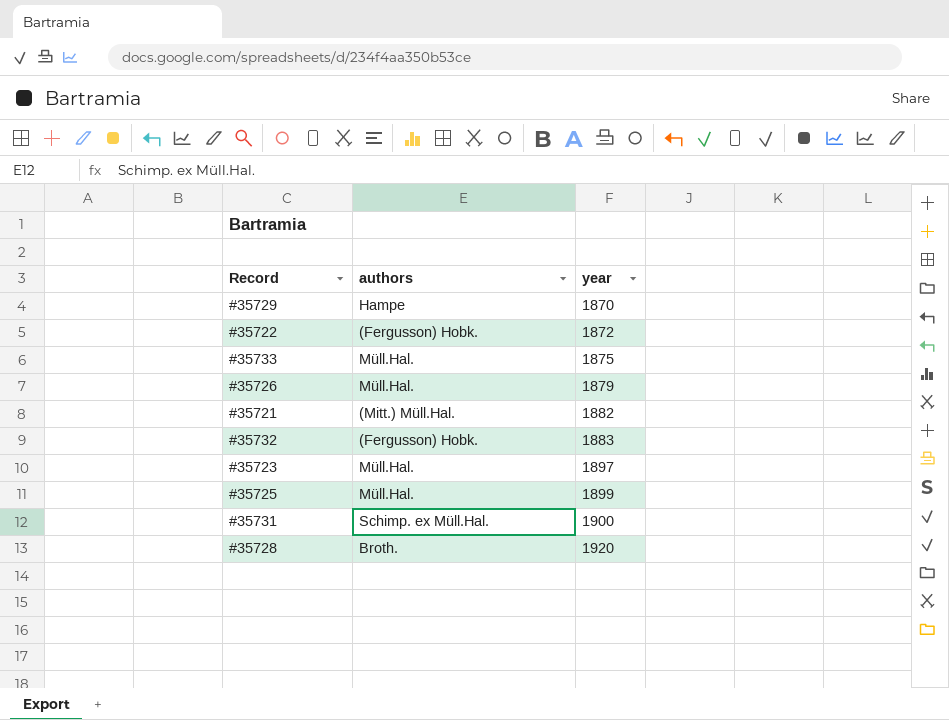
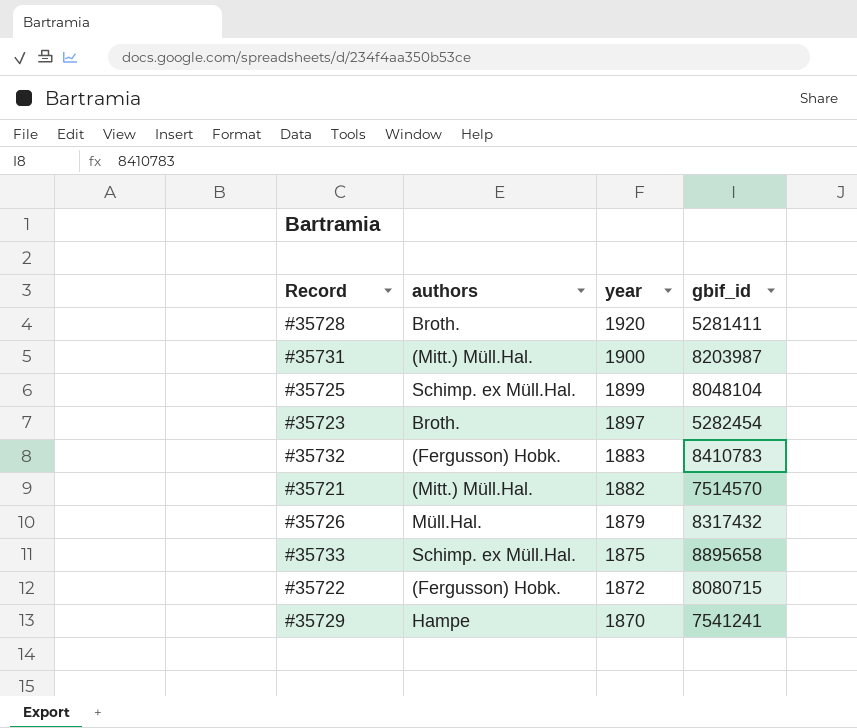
row order: year ascending -> year descending
column gbif_id | position: none -> 4
#35731 | authors: Schimp. ex Müll.Hal. -> (Mitt.) Müll.Hal.
#35725 | authors: Müll.Hal. -> Schimp. ex Müll.Hal.
#35723 | authors: Müll.Hal. -> Broth.
#35733 | authors: Müll.Hal. -> Schimp. ex Müll.Hal.

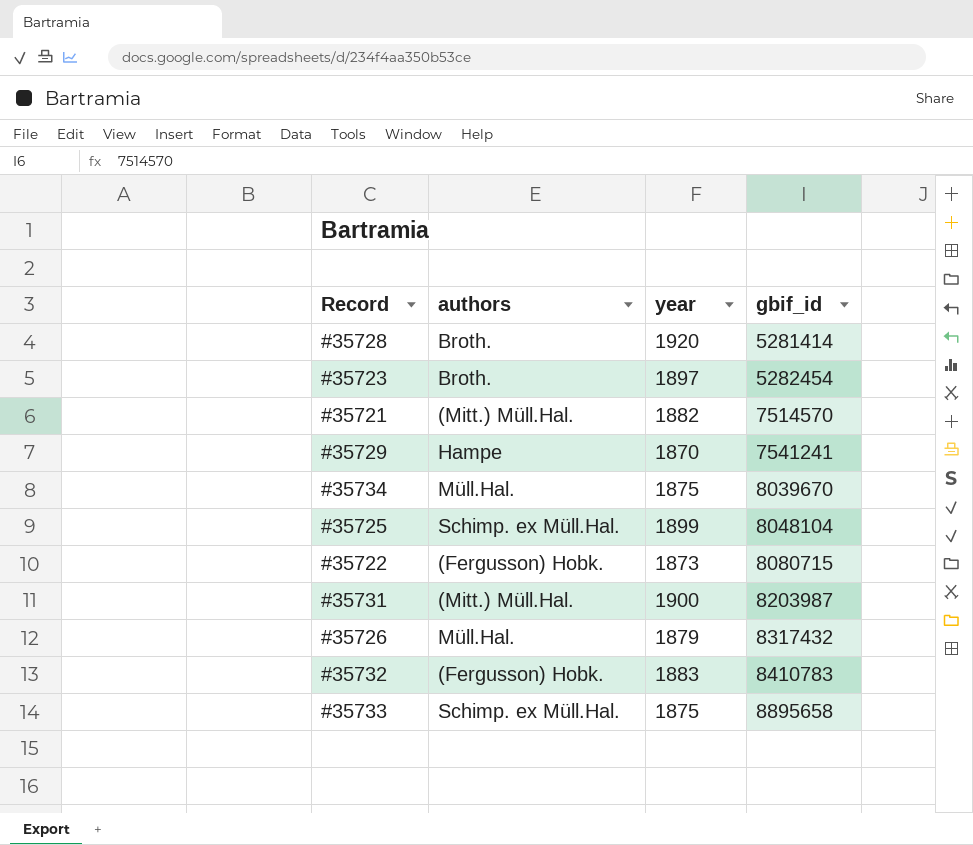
row order: year descending -> gbif_id ascending
#35728 | gbif_id: 5281411 -> 5281414
row #35734: none -> Müll.Hal. | 1875 | 8039670
#35722 | year: 1872 -> 1873

